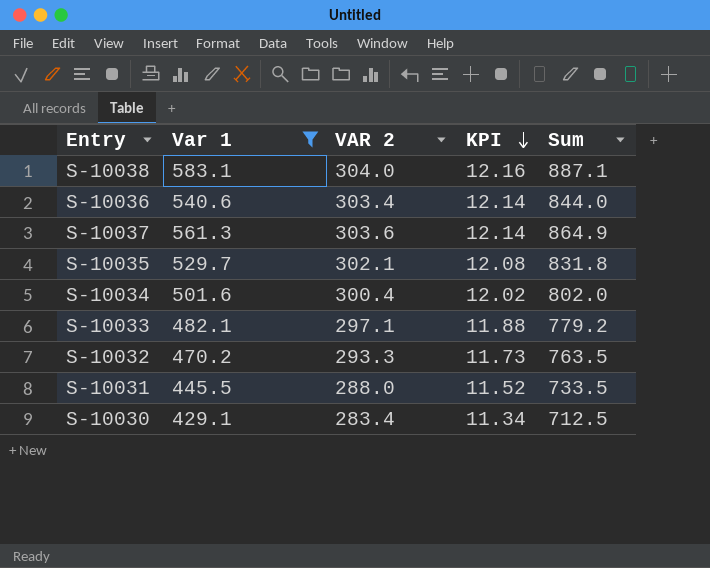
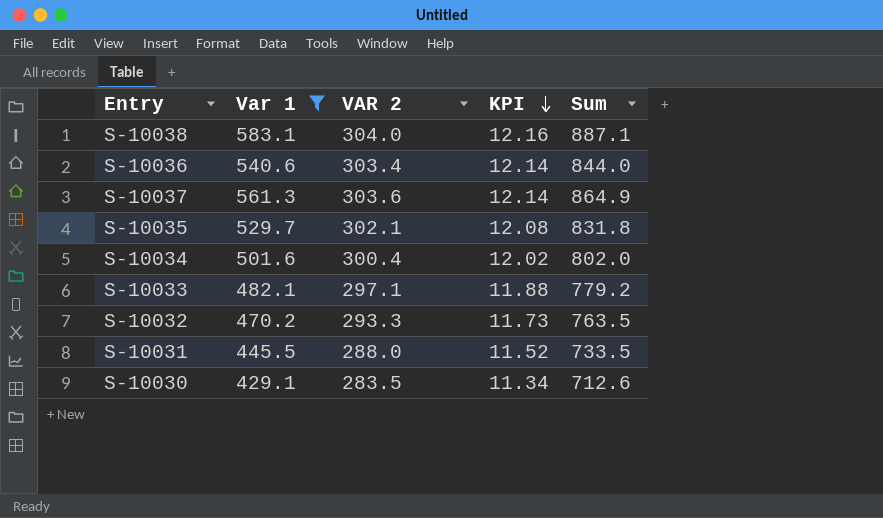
S-10030 | VAR 2: 283.4 -> 283.5
S-10030 | Sum: 712.5 -> 712.6

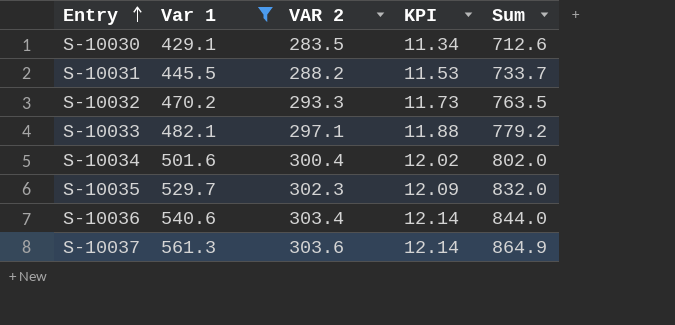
row order: KPI descending -> Entry ascending
row S-10038: 583.1 | 304.0 | 12.16 | 887.1 -> none
S-10031 | VAR 2: 288.0 -> 288.2
S-10031 | KPI: 11.52 -> 11.53
S-10031 | Sum: 733.5 -> 733.7
S-10035 | VAR 2: 302.1 -> 302.3
S-10035 | KPI: 12.08 -> 12.09
S-10035 | Sum: 831.8 -> 832.0

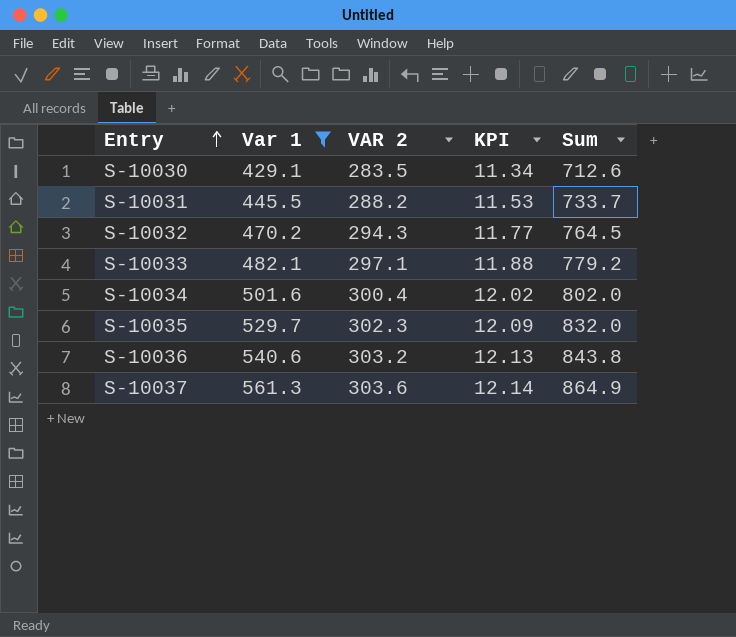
S-10032 | VAR 2: 293.3 -> 294.3
S-10032 | KPI: 11.73 -> 11.77
S-10032 | Sum: 763.5 -> 764.5
S-10036 | VAR 2: 303.4 -> 303.2
S-10036 | KPI: 12.14 -> 12.13
S-10036 | Sum: 844.0 -> 843.8

